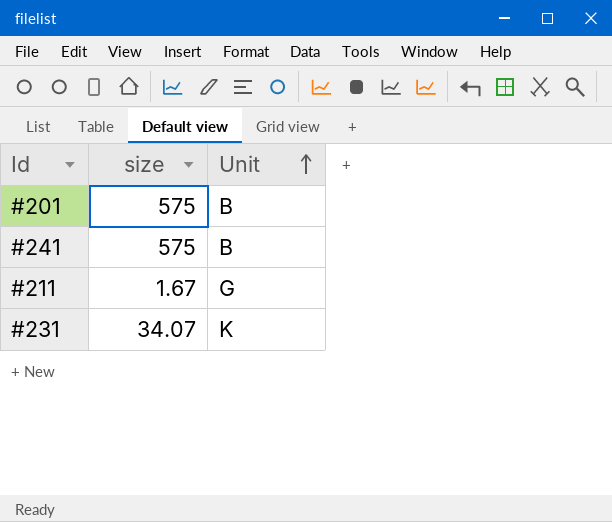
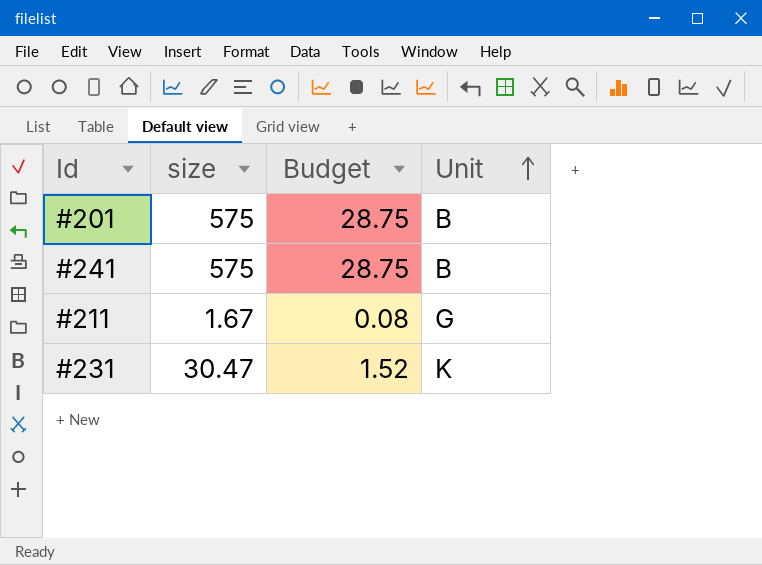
column Budget | formula: none -> [size] * 0.05
#231 | size: 34.07 -> 30.47

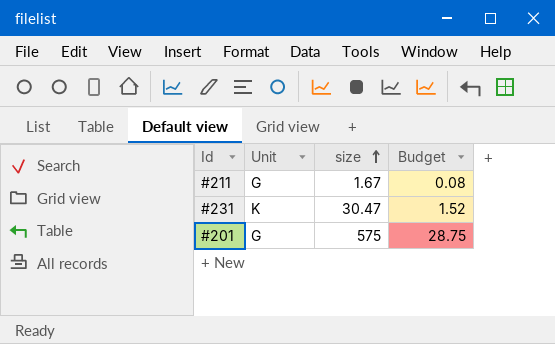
row order: Unit ascending -> size ascending
column Unit | position: 4 -> 2
row #241: 575 | 28.75 | B -> none
#201 | Unit: B -> G

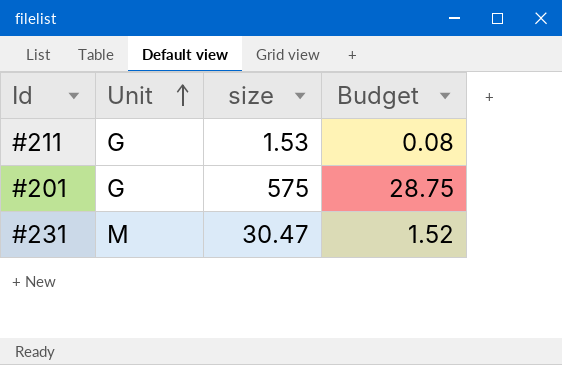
row order: size ascending -> Unit ascending
#211 | size: 1.67 -> 1.53
#231 | Unit: K -> M

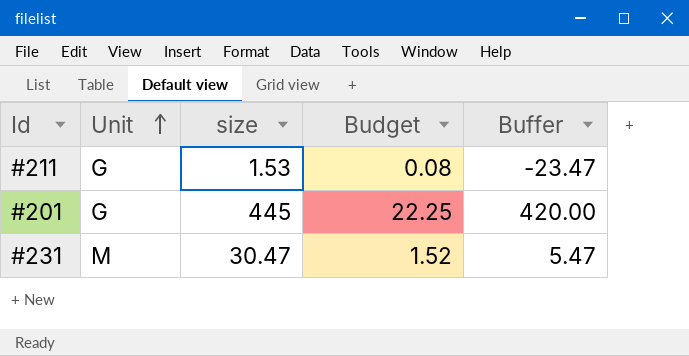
column Buffer | formula: none -> [size] - 25
#201 | size: 575 -> 445
#201 | Budget: 28.75 -> 22.25

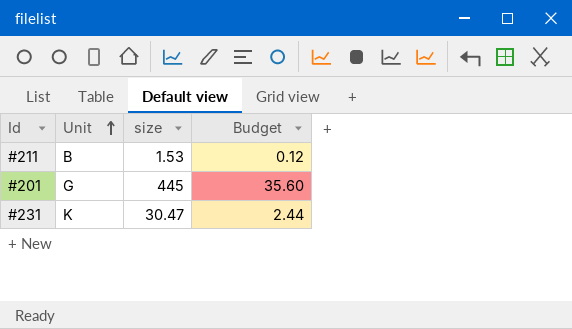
column Buffer | formula: [size] - 25 -> none
column Budget | formula: [size] * 0.05 -> [size] * 0.08
#211 | Unit: G -> B
#231 | Unit: M -> K

